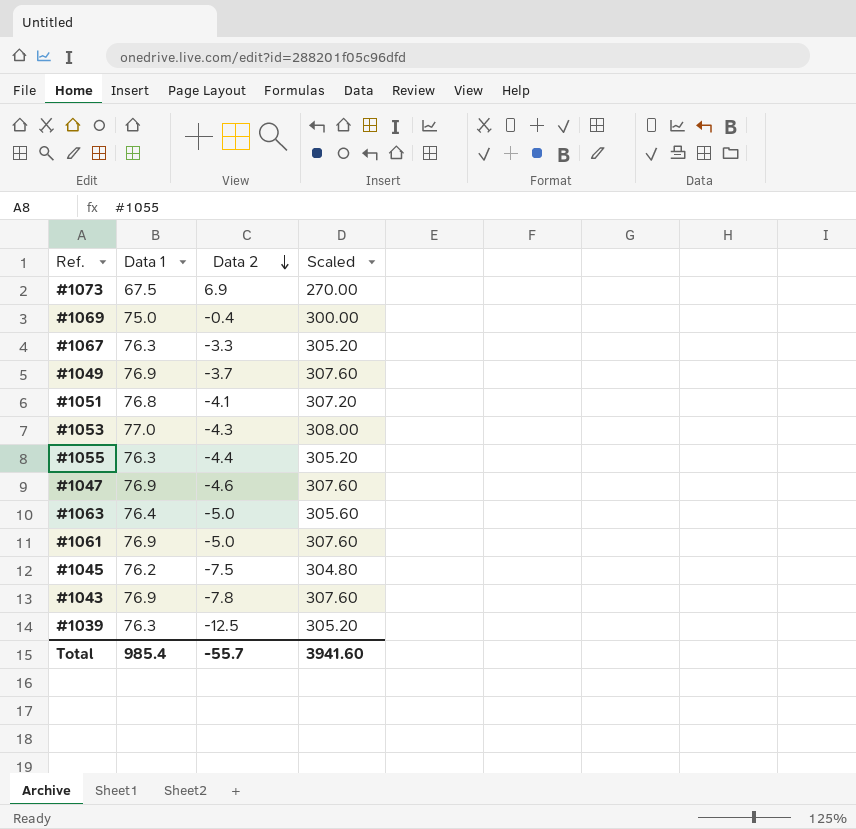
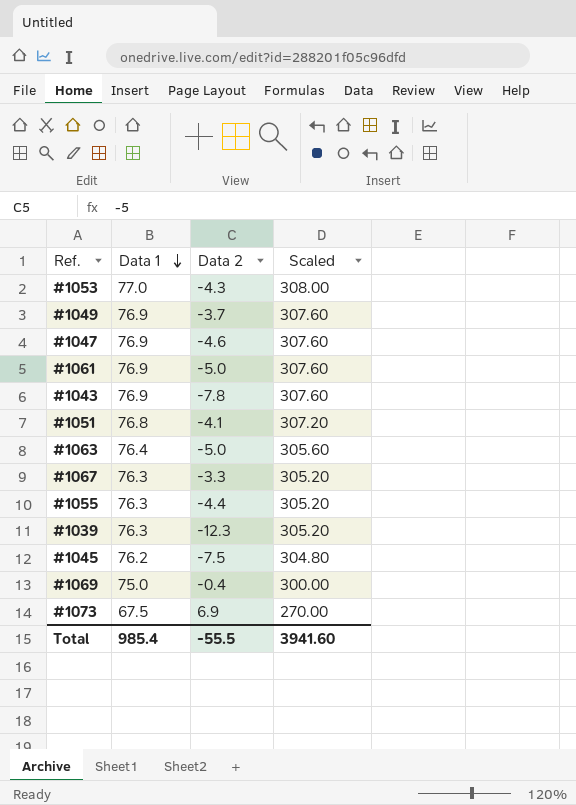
row order: Data 2 descending -> Data 1 descending
#1039 | Data 2: -12.5 -> -12.3
Total | Data 2: -55.7 -> -55.5

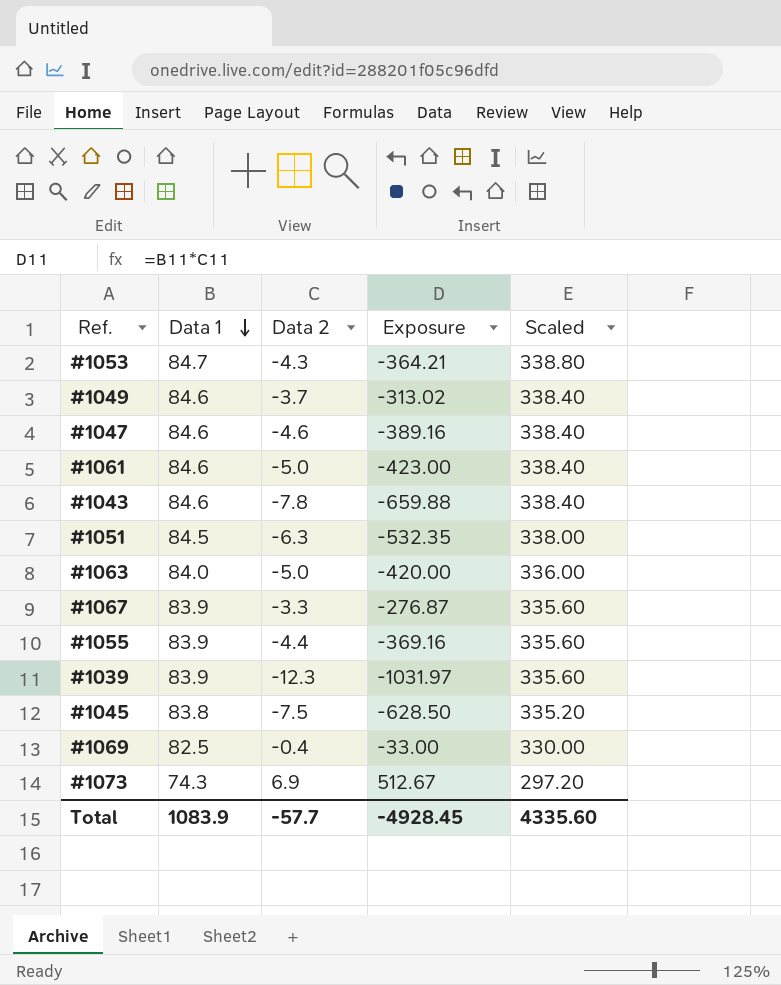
column Exposure | formula: none -> [Data 1] * [Data 2]
#1053 | Data 1: 77.0 -> 84.7
#1053 | Scaled: 308.00 -> 338.80
#1049 | Data 1: 76.9 -> 84.6
#1049 | Scaled: 307.60 -> 338.40
#1047 | Data 1: 76.9 -> 84.6
#1047 | Scaled: 307.60 -> 338.40
#1061 | Data 1: 76.9 -> 84.6
#1061 | Scaled: 307.60 -> 338.40
#1043 | Data 1: 76.9 -> 84.6
#1043 | Scaled: 307.60 -> 338.40
#1051 | Data 1: 76.8 -> 84.5
#1051 | Data 2: -4.1 -> -6.3
#1051 | Scaled: 307.20 -> 338.00
#1063 | Data 1: 76.4 -> 84.0
#1063 | Scaled: 305.60 -> 336.00
#1067 | Data 1: 76.3 -> 83.9
#1067 | Scaled: 305.20 -> 335.60
#1055 | Data 1: 76.3 -> 83.9
#1055 | Scaled: 305.20 -> 335.60
#1039 | Data 1: 76.3 -> 83.9
#1039 | Scaled: 305.20 -> 335.60
#1045 | Data 1: 76.2 -> 83.8
#1045 | Scaled: 304.80 -> 335.20
#1069 | Data 1: 75.0 -> 82.5
#1069 | Scaled: 300.00 -> 330.00
#1073 | Data 1: 67.5 -> 74.3
#1073 | Scaled: 270.00 -> 297.20
Total | Data 1: 985.4 -> 1083.9
Total | Data 2: -55.5 -> -57.7
Total | Scaled: 3941.60 -> 4335.60

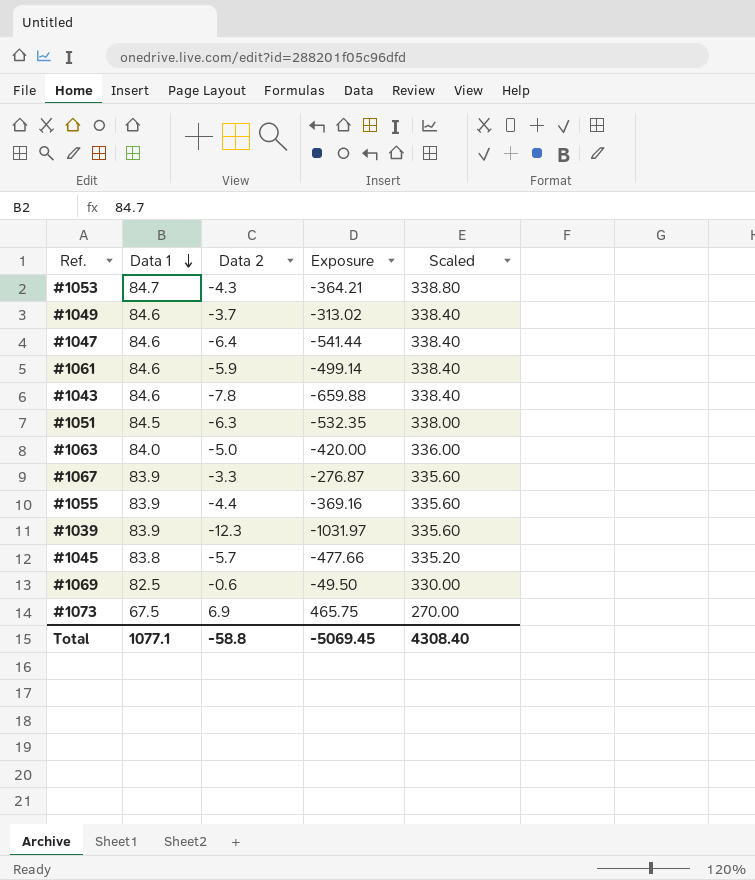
#1047 | Data 2: -4.6 -> -6.4
#1047 | Exposure: -389.16 -> -541.44
#1061 | Data 2: -5.0 -> -5.9
#1061 | Exposure: -423.00 -> -499.14
#1045 | Data 2: -7.5 -> -5.7
#1045 | Exposure: -628.50 -> -477.66
#1069 | Data 2: -0.4 -> -0.6
#1069 | Exposure: -33.00 -> -49.50
#1073 | Data 1: 74.3 -> 67.5
#1073 | Exposure: 512.67 -> 465.75
#1073 | Scaled: 297.20 -> 270.00
Total | Data 1: 1083.9 -> 1077.1
Total | Data 2: -57.7 -> -58.8
Total | Exposure: -4928.45 -> -5069.45
Total | Scaled: 4335.60 -> 4308.40

